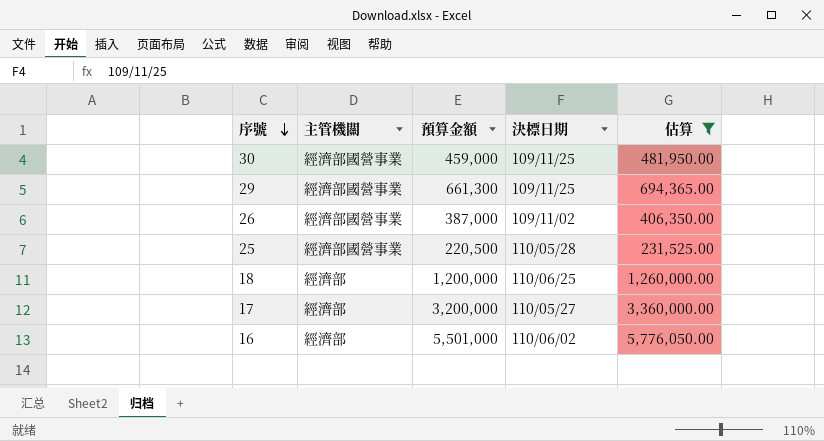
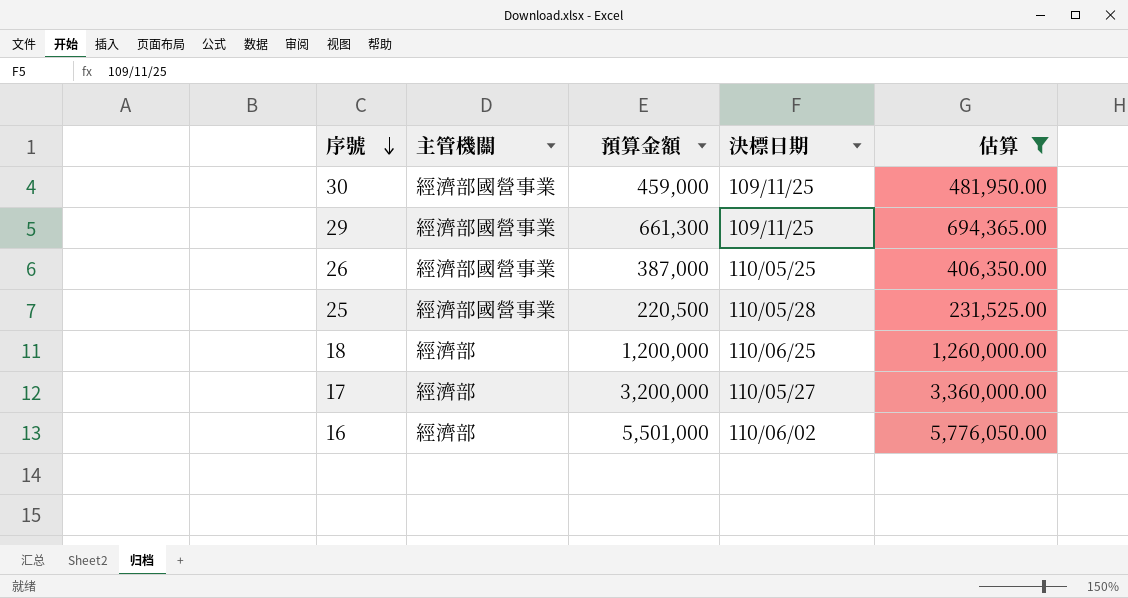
26 | 決標日期: 109/11/02 -> 110/05/25

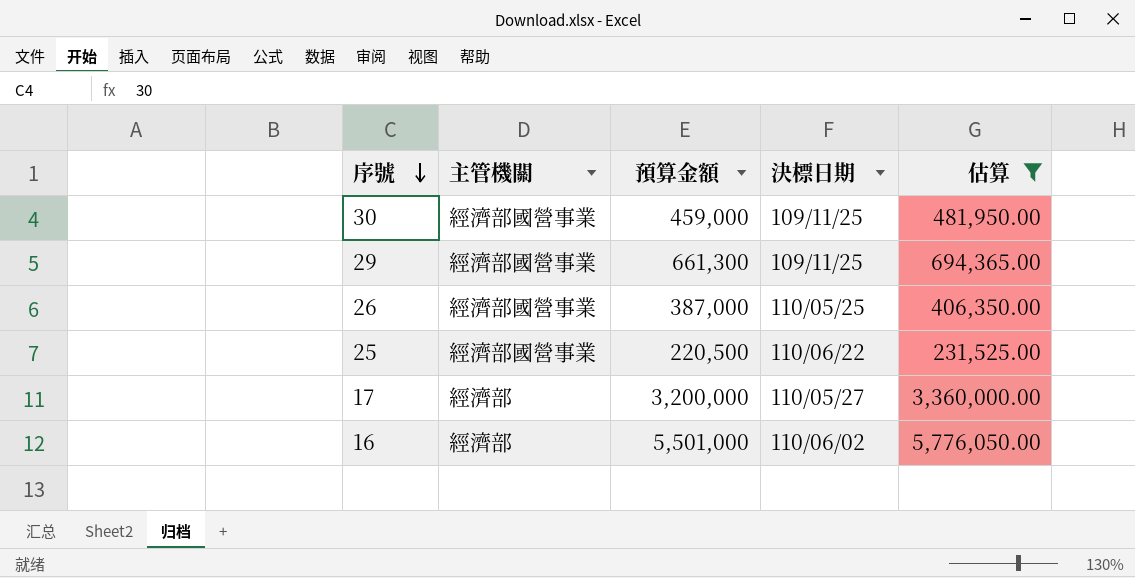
row 18: 經濟部 | 1,200,000 | 110/06/25 | 1,260,000.00 -> none
25 | 決標日期: 110/05/28 -> 110/06/22

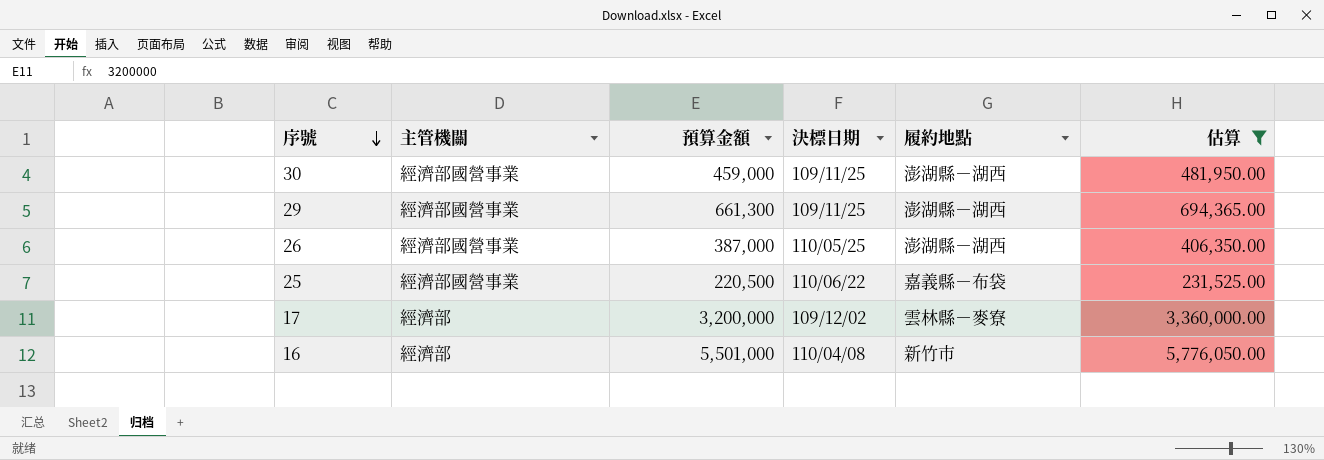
column 履約地點 | position: none -> 5
17 | 決標日期: 110/05/27 -> 109/12/02
16 | 決標日期: 110/06/02 -> 110/04/08

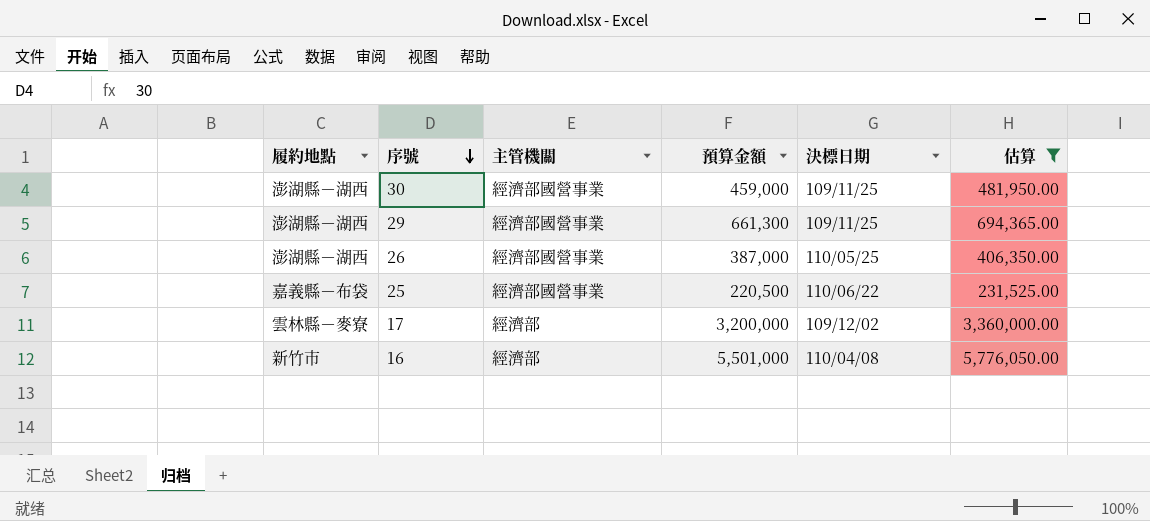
column 履約地點 | position: 5 -> 1

